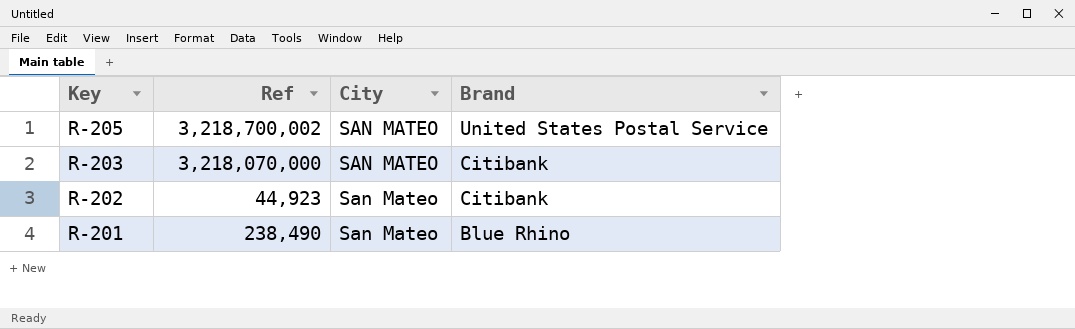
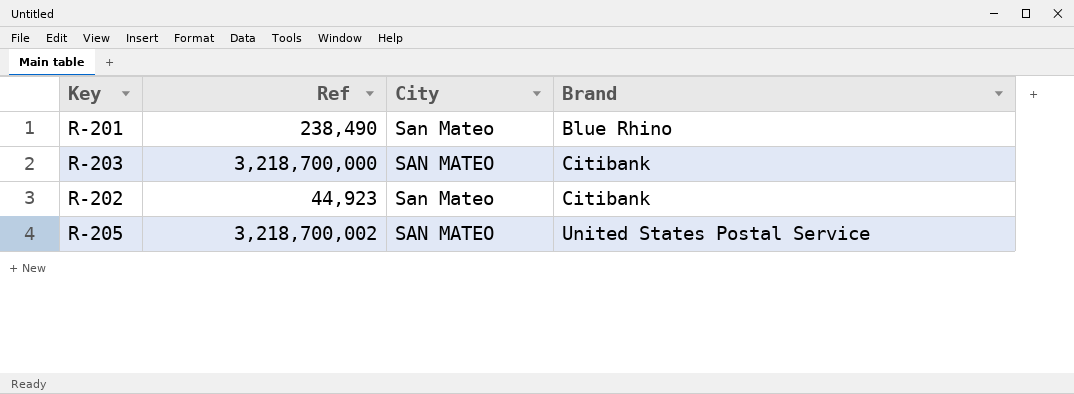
row order: Key descending -> Brand ascending
R-203 | Ref: 3,218,070,000 -> 3,218,700,000

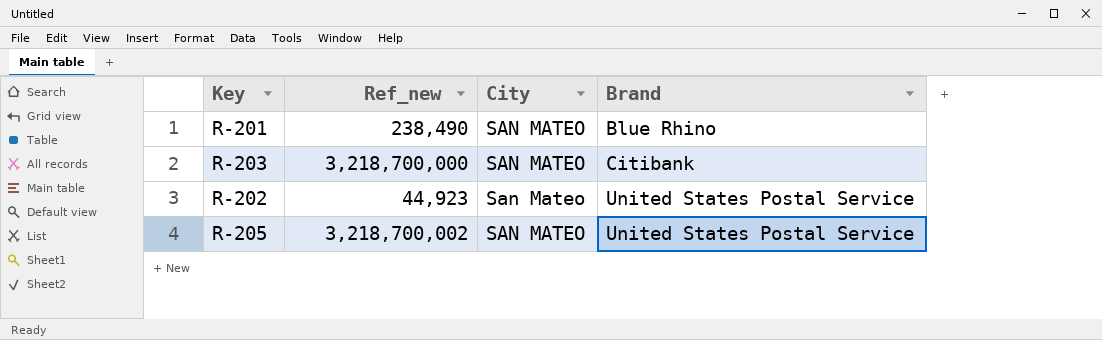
column name: Ref -> Ref_new
R-201 | City: San Mateo -> SAN MATEO
R-202 | Brand: Citibank -> United States Postal Service

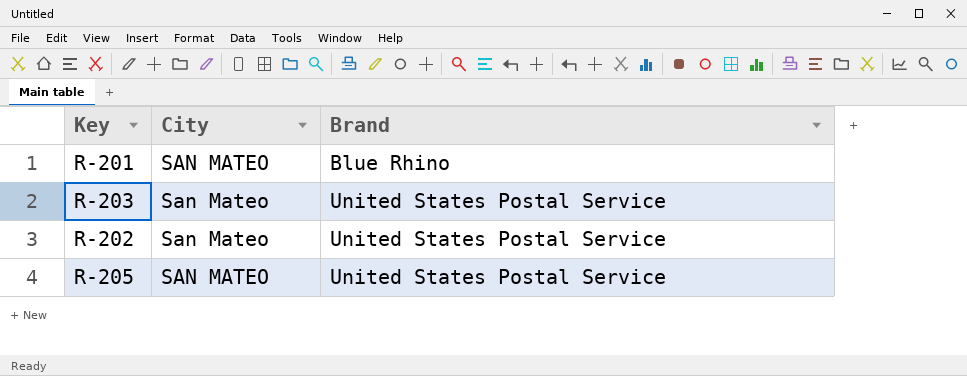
column Ref_new | position: 2 -> none
R-203 | City: SAN MATEO -> San Mateo
R-203 | Brand: Citibank -> United States Postal Service

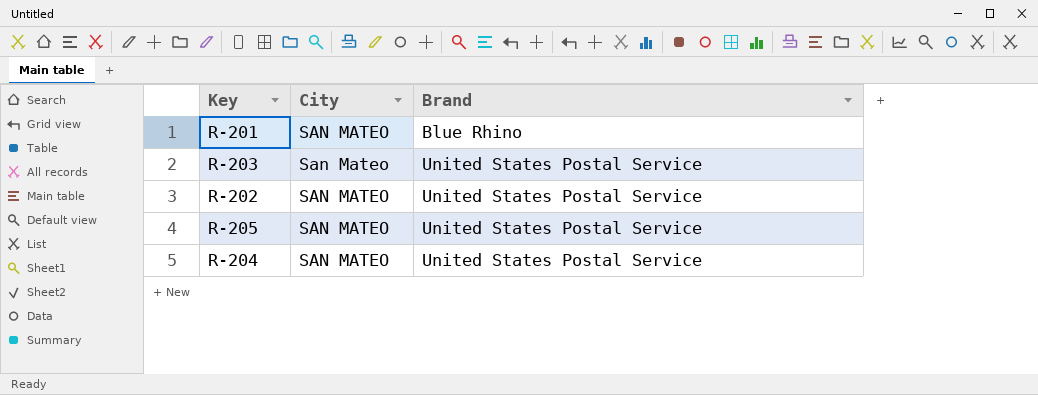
R-202 | City: San Mateo -> SAN MATEO
row R-204: none -> SAN MATEO | United States Postal Service

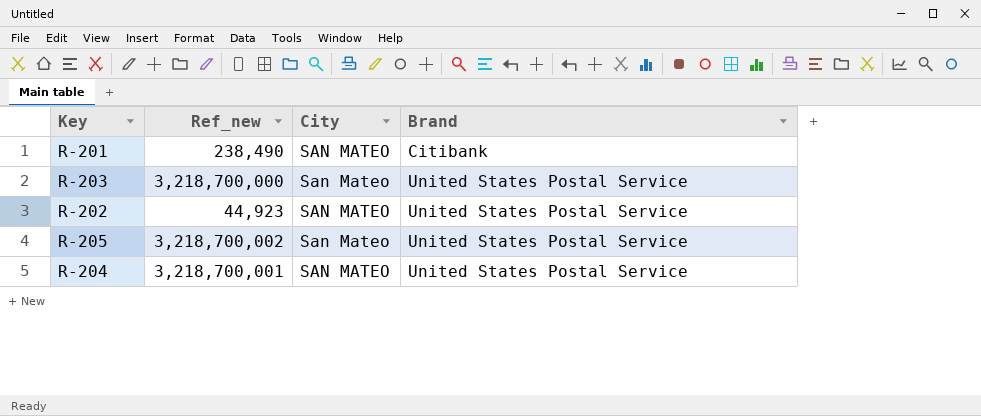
column Ref_new | position: none -> 2
R-201 | Brand: Blue Rhino -> Citibank
R-205 | City: SAN MATEO -> San Mateo

